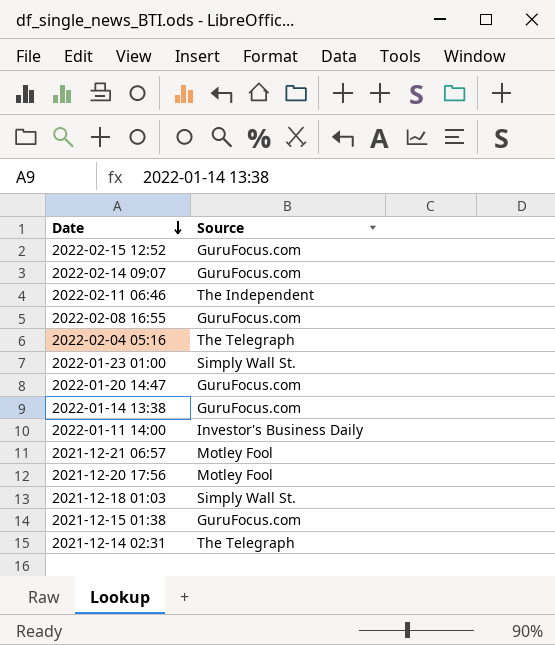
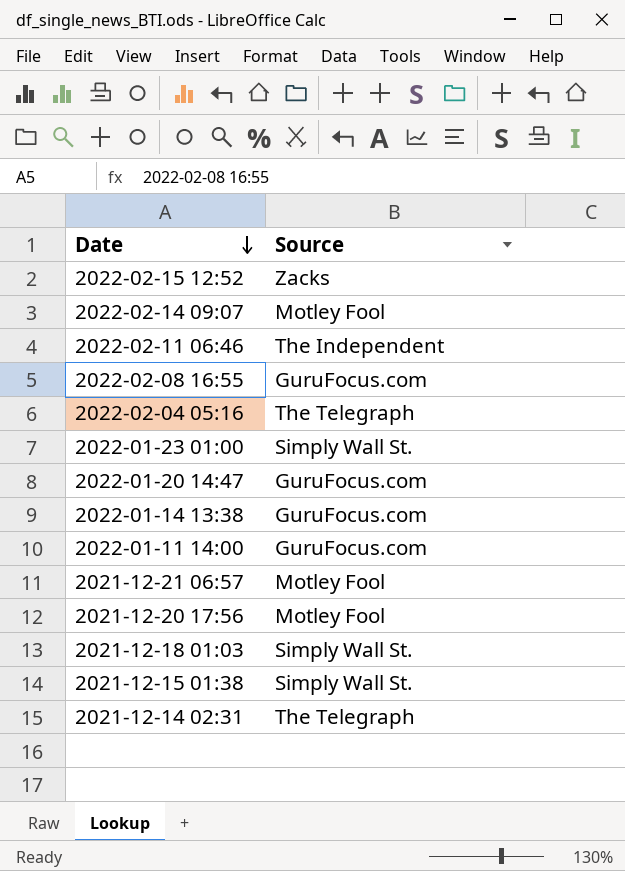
2022-02-15 12:52 | Source: GuruFocus.com -> Zacks
2022-02-14 09:07 | Source: GuruFocus.com -> Motley Fool
2022-01-11 14:00 | Source: Investor's Business Daily -> GuruFocus.com
2021-12-15 01:38 | Source: GuruFocus.com -> Simply Wall St.

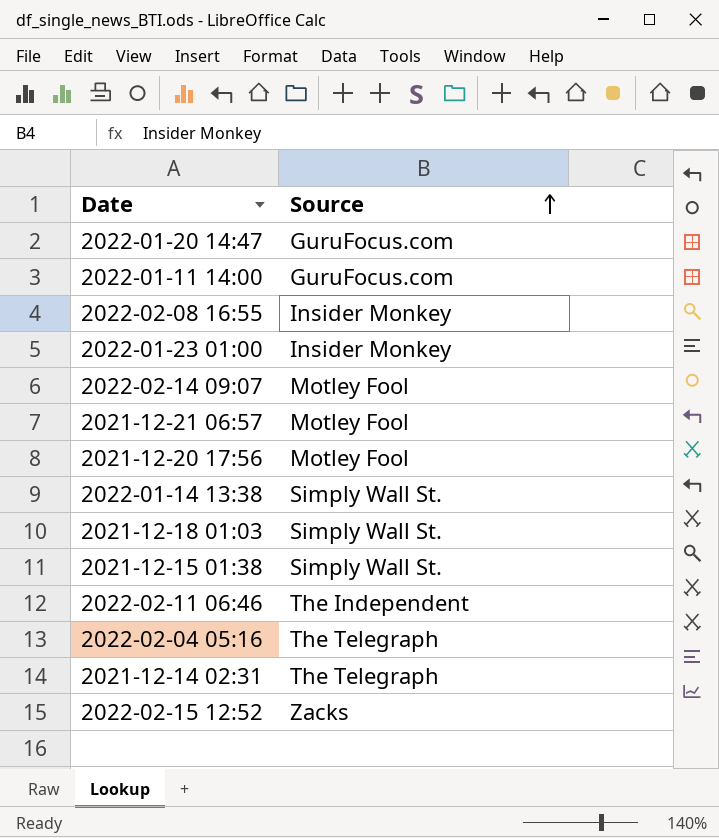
row order: Date descending -> Source ascending
2022-02-08 16:55 | Source: GuruFocus.com -> Insider Monkey
2022-01-23 01:00 | Source: Simply Wall St. -> Insider Monkey
2022-01-14 13:38 | Source: GuruFocus.com -> Simply Wall St.

